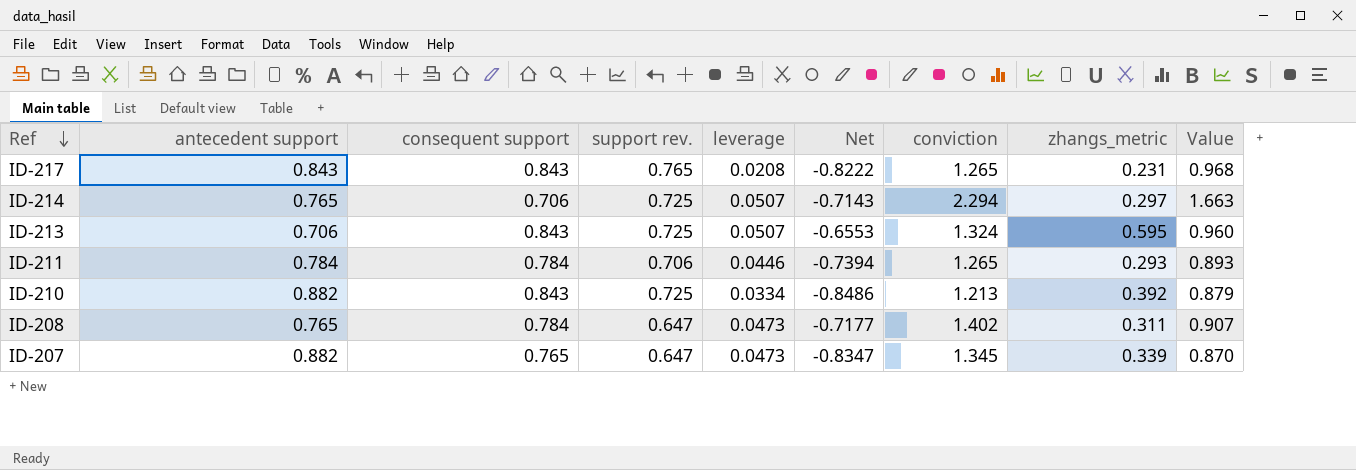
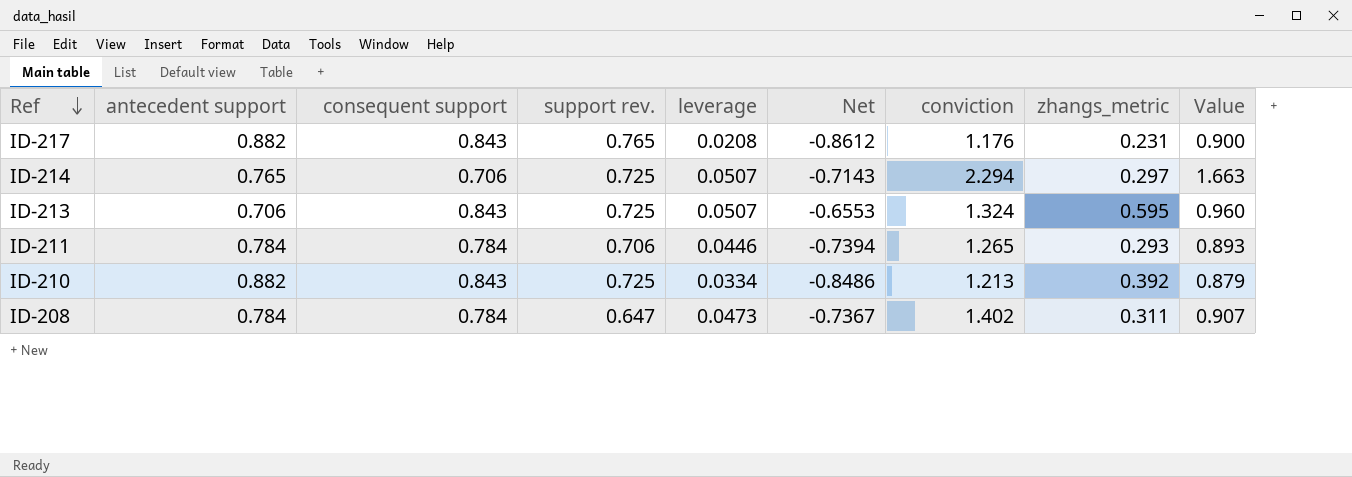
row ID-207: 0.882 | 0.765 | 0.647 | 0.0473 | -0.8347 | 1.345 | 0.339 | 0.870 -> none
ID-217 | antecedent support: 0.843 -> 0.882
ID-217 | Net: -0.8222 -> -0.8612
ID-217 | conviction: 1.265 -> 1.176
ID-217 | Value: 0.968 -> 0.900
ID-208 | antecedent support: 0.765 -> 0.784
ID-208 | Net: -0.7177 -> -0.7367

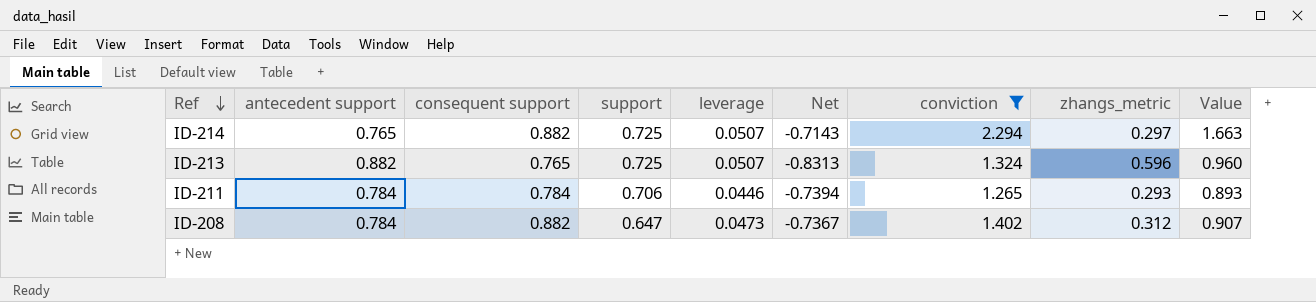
filter: none -> conviction >= 1.265
column name: support rev. -> support
ID-214 | consequent support: 0.706 -> 0.882
ID-213 | antecedent support: 0.706 -> 0.882
ID-213 | consequent support: 0.843 -> 0.765
ID-213 | Net: -0.6553 -> -0.8313
ID-213 | zhangs_metric: 0.595 -> 0.596
ID-208 | consequent support: 0.784 -> 0.882
ID-208 | zhangs_metric: 0.311 -> 0.312

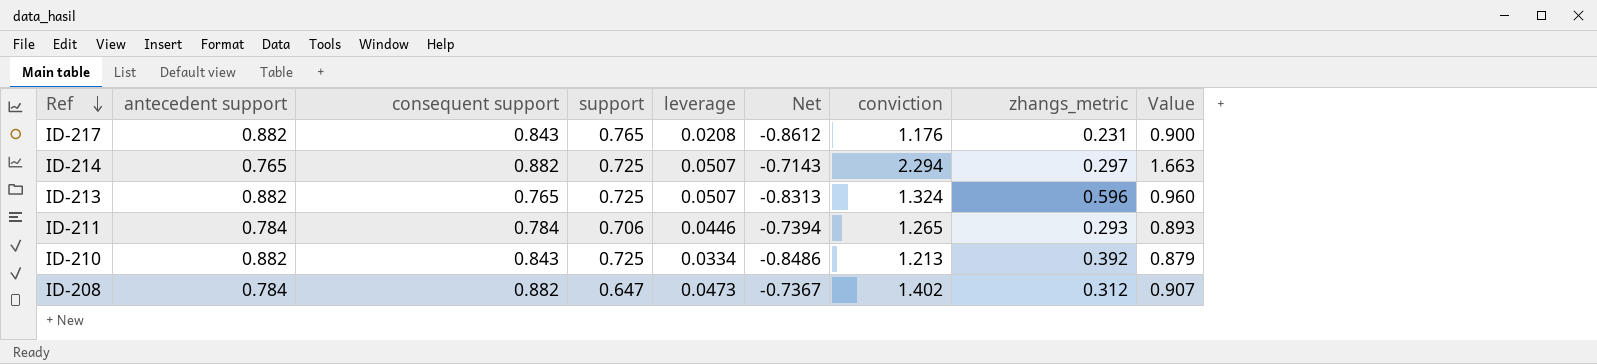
filter: conviction >= 1.265 -> none

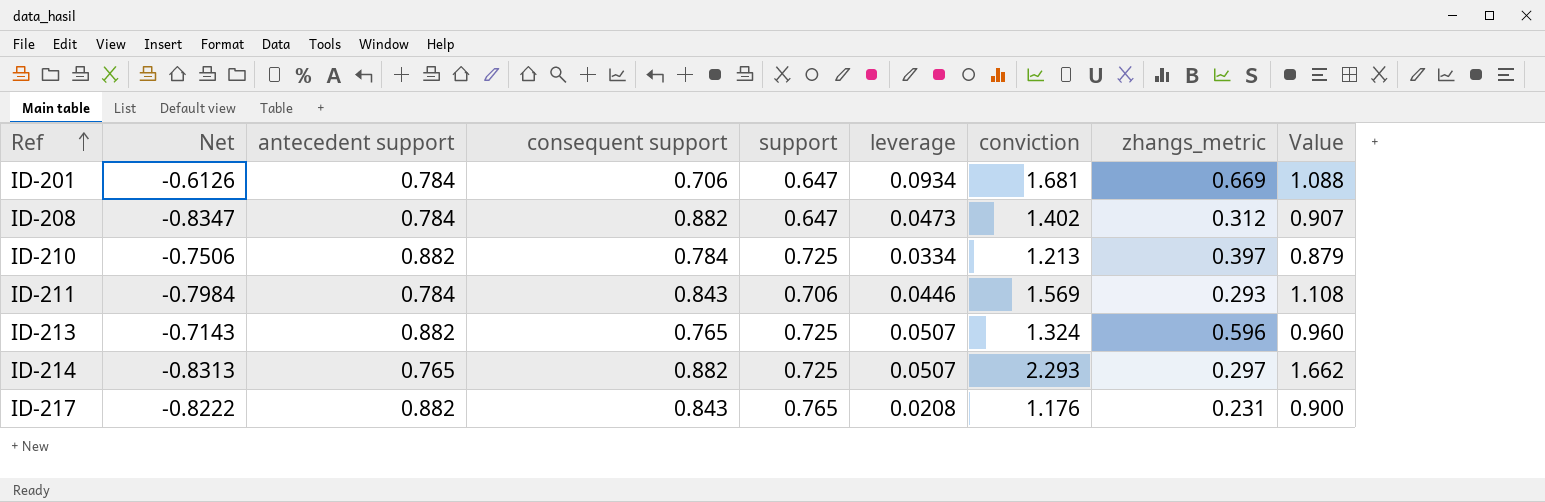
row order: Ref descending -> Ref ascending
column Net | formula: [leverage] - [antecedent support] -> [leverage] - [consequent support]
column Net | position: 6 -> 2
row ID-201: none -> -0.6126 | 0.784 | 0.706 | 0.647 | 0.0934 | 1.681 | 0.669 | 1.088
ID-210 | consequent support: 0.843 -> 0.784
ID-210 | zhangs_metric: 0.392 -> 0.397
ID-211 | consequent support: 0.784 -> 0.843
ID-211 | conviction: 1.265 -> 1.569
ID-211 | Value: 0.893 -> 1.108
ID-214 | conviction: 2.294 -> 2.293
ID-214 | Value: 1.663 -> 1.662

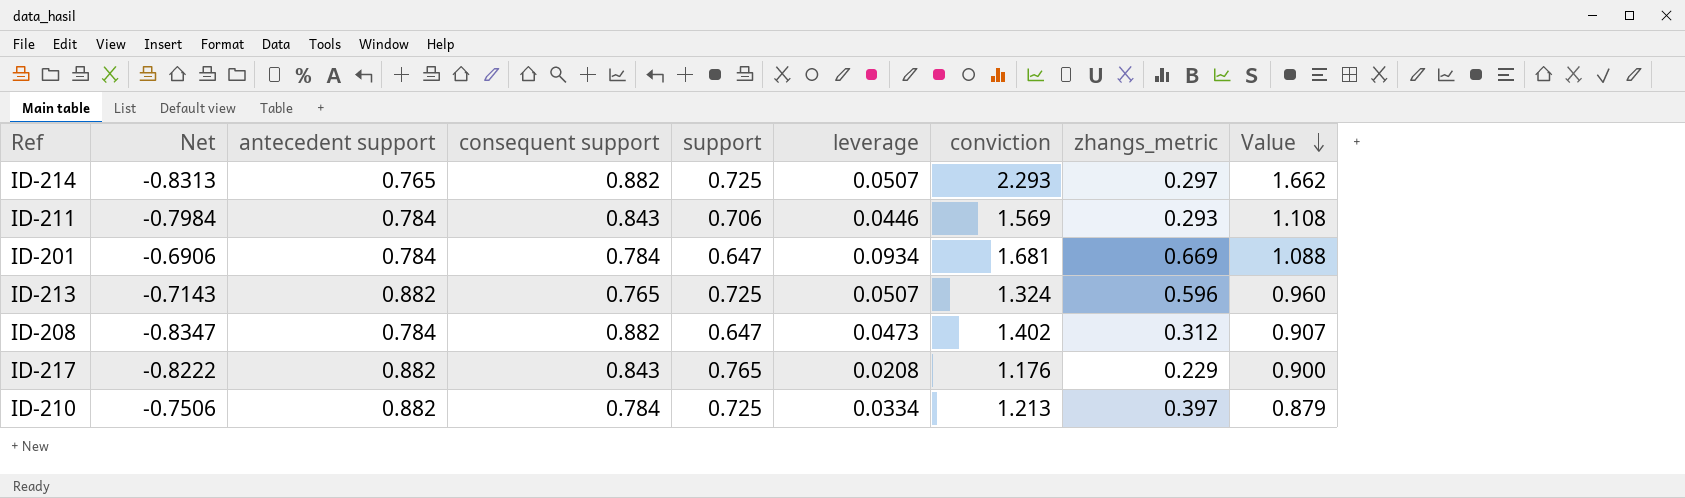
row order: Ref ascending -> Value descending
ID-201 | Net: -0.6126 -> -0.6906
ID-201 | consequent support: 0.706 -> 0.784
ID-217 | zhangs_metric: 0.231 -> 0.229

